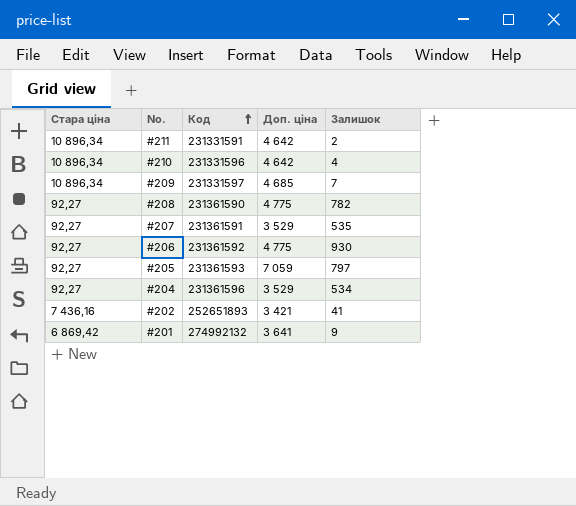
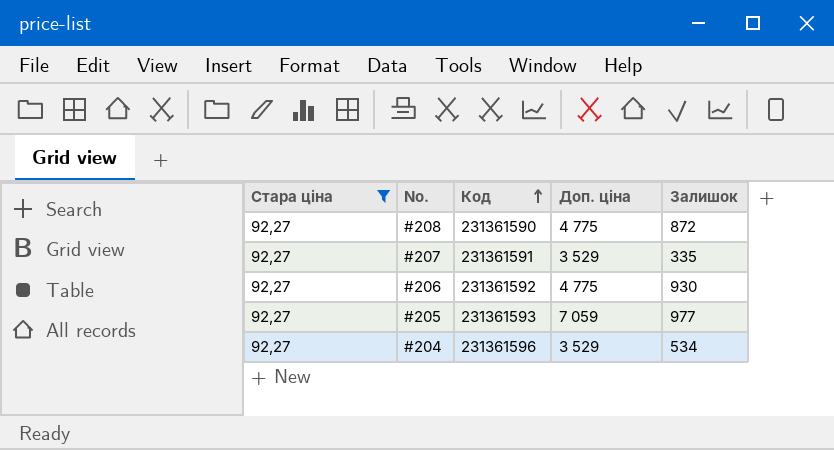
filter: none -> Стара ціна = 92,27
#208 | Залишок: 782 -> 872
#207 | Залишок: 535 -> 335
#205 | Залишок: 797 -> 977

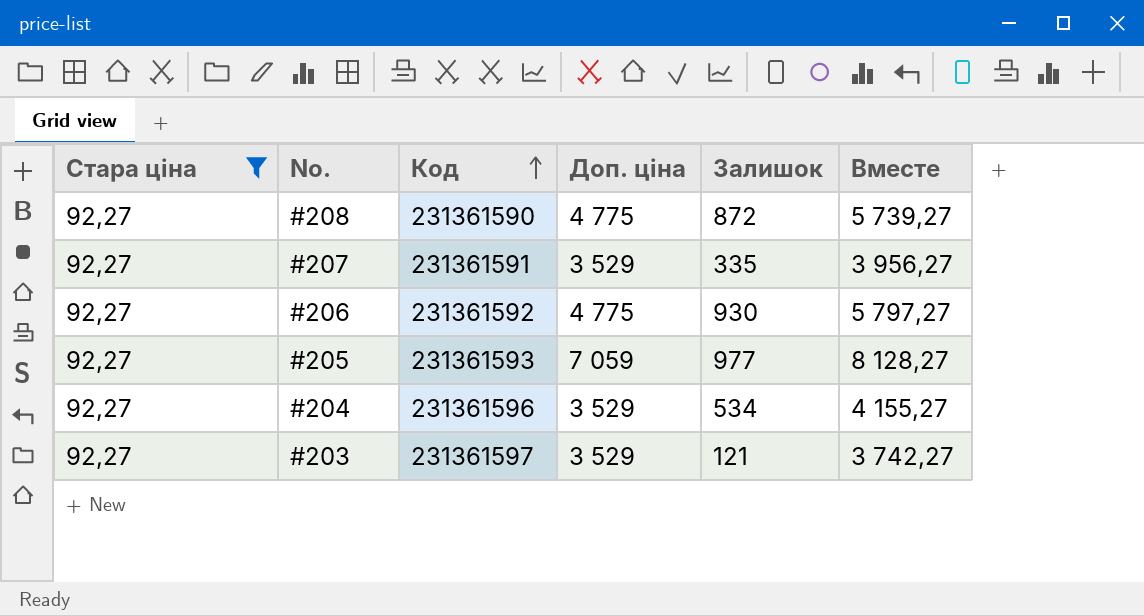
column Вместе | formula: none -> [Стара ціна] + [Доп. ціна] + [Залишок]
row #203: none -> 92,27 | 231361597 | 3 529 | 121 | 3 742,27

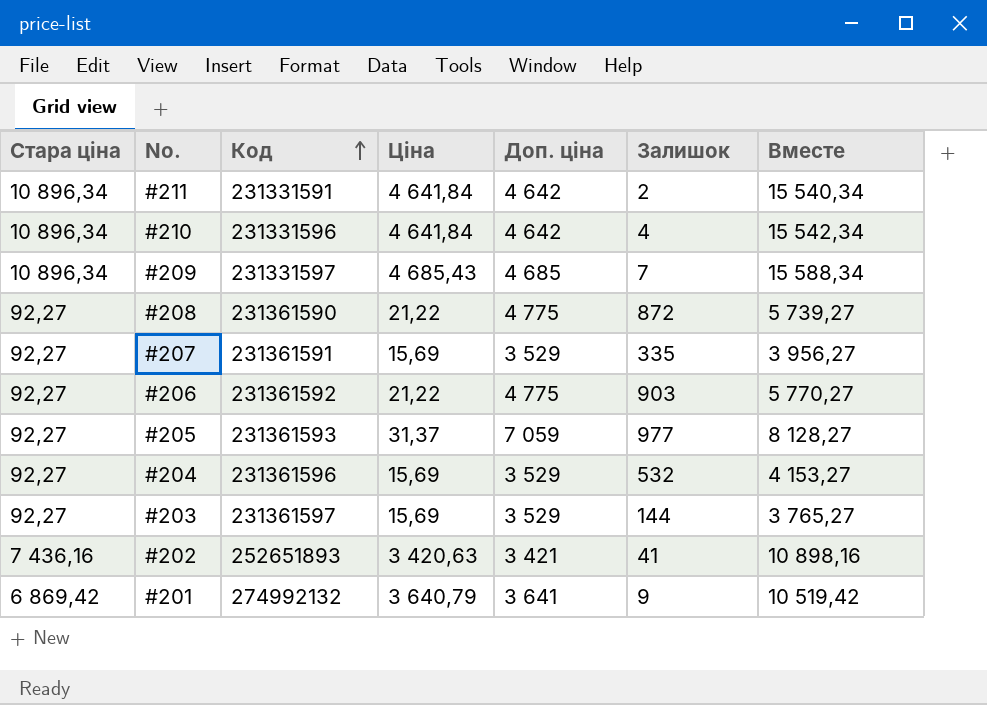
filter: Стара ціна = 92,27 -> none
column Ціна | position: none -> 4
#206 | Залишок: 930 -> 903
#206 | Вместе: 5 797,27 -> 5 770,27
#204 | Залишок: 534 -> 532
#204 | Вместе: 4 155,27 -> 4 153,27
#203 | Залишок: 121 -> 144
#203 | Вместе: 3 742,27 -> 3 765,27

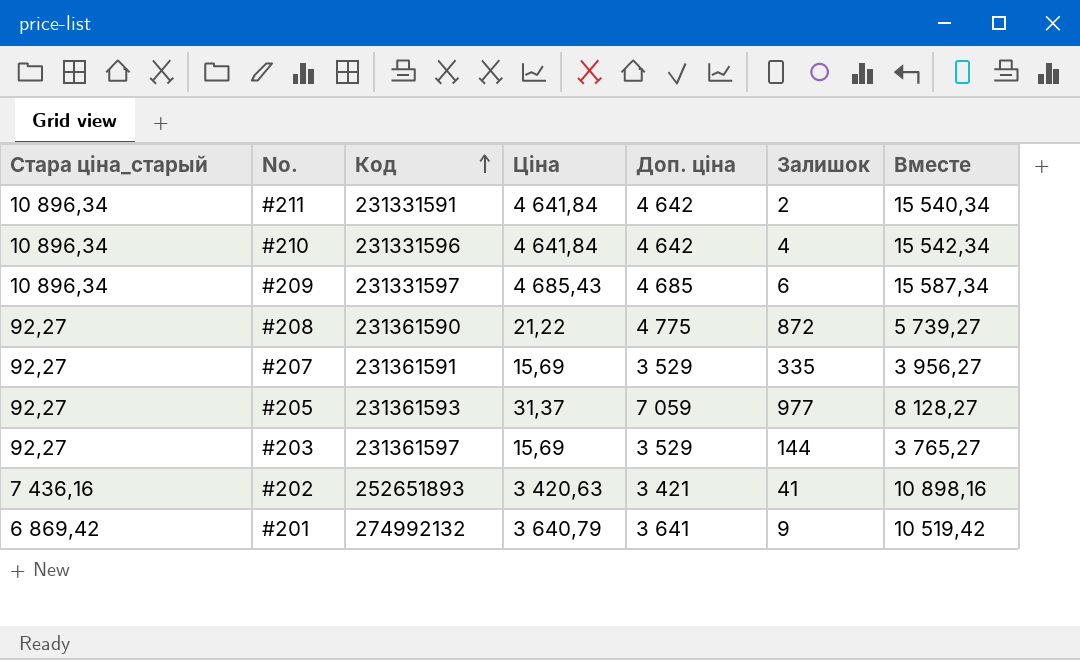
column name: Стара ціна -> Стара ціна_старый
row #206: 92,27 | 231361592 | 21,22 | 4 775 | 903 | 5 770,27 -> none
row #204: 92,27 | 231361596 | 15,69 | 3 529 | 532 | 4 153,27 -> none
#209 | Залишок: 7 -> 6
#209 | Вместе: 15 588,34 -> 15 587,34

